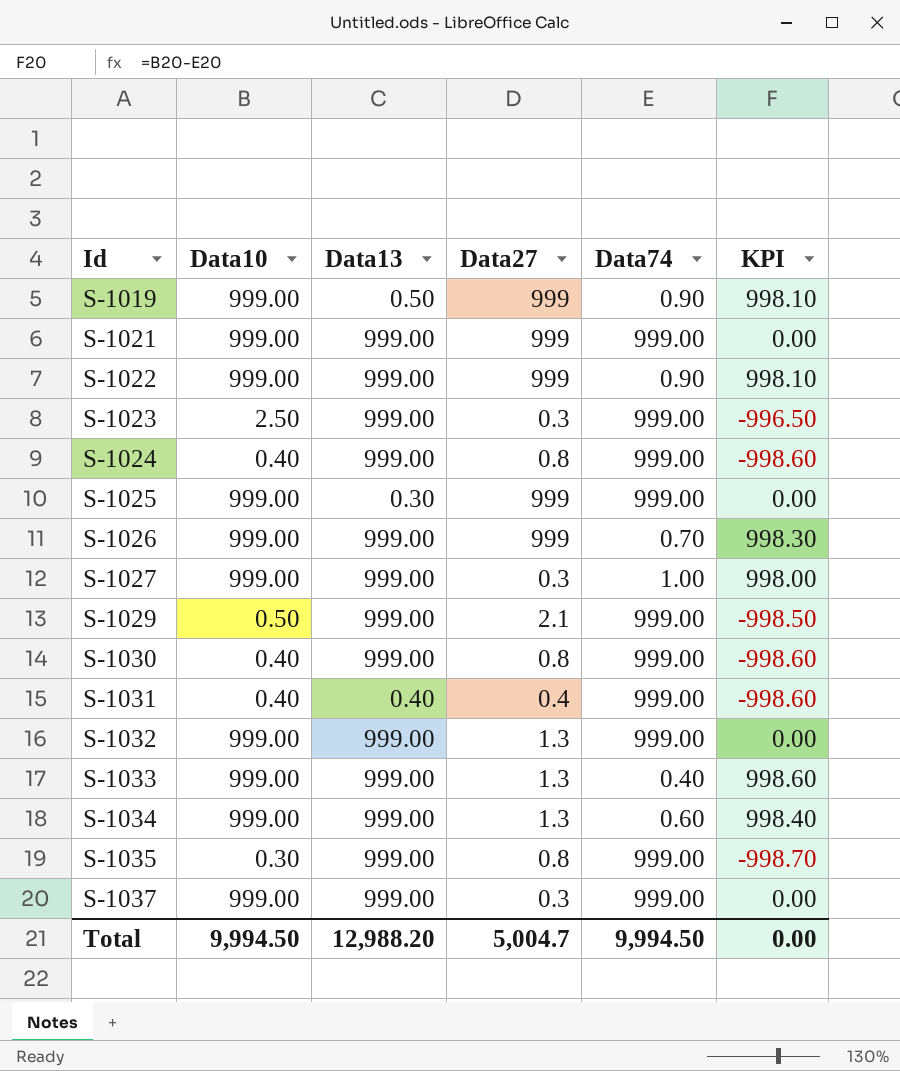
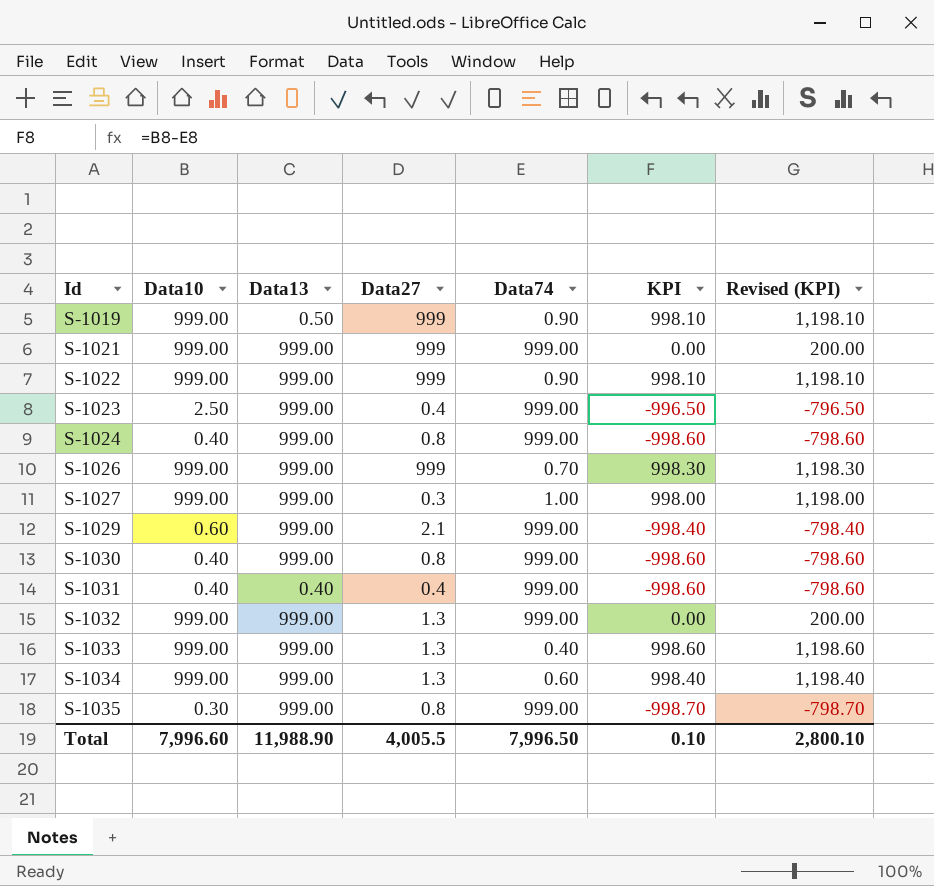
column Revised (KPI) | formula: none -> [KPI] + 200
row S-1025: 999.00 | 0.30 | 999 | 999.00 | 0.00 -> none
row S-1037: 999.00 | 999.00 | 0.3 | 999.00 | 0.00 -> none
S-1023 | Data27: 0.3 -> 0.4
S-1029 | Data10: 0.50 -> 0.60
S-1029 | KPI: -998.50 -> -998.40
Total | Data10: 9,994.50 -> 7,996.60
Total | Data13: 12,988.20 -> 11,988.90
Total | Data27: 5,004.7 -> 4,005.5
Total | Data74: 9,994.50 -> 7,996.50
Total | KPI: 0.00 -> 0.10

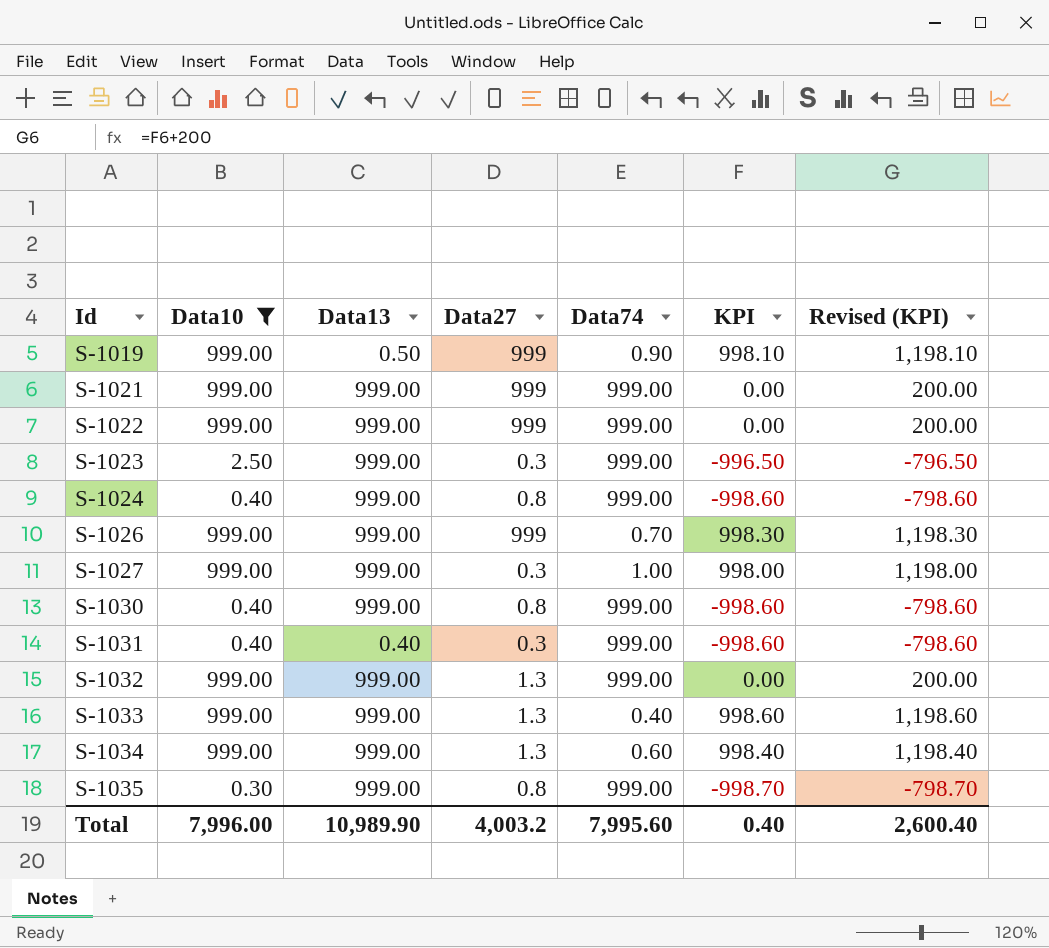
filter: none -> Data10 != 0.60
S-1022 | Data74: 0.90 -> 999.00
S-1022 | KPI: 998.10 -> 0.00
S-1022 | Revised (KPI): 1,198.10 -> 200.00
S-1023 | Data27: 0.4 -> 0.3
S-1031 | Data27: 0.4 -> 0.3
Total | Data10: 7,996.60 -> 7,996.00
Total | Data13: 11,988.90 -> 10,989.90
Total | Data27: 4,005.5 -> 4,003.2
Total | Data74: 7,996.50 -> 7,995.60
Total | KPI: 0.10 -> 0.40
Total | Revised (KPI): 2,800.10 -> 2,600.40

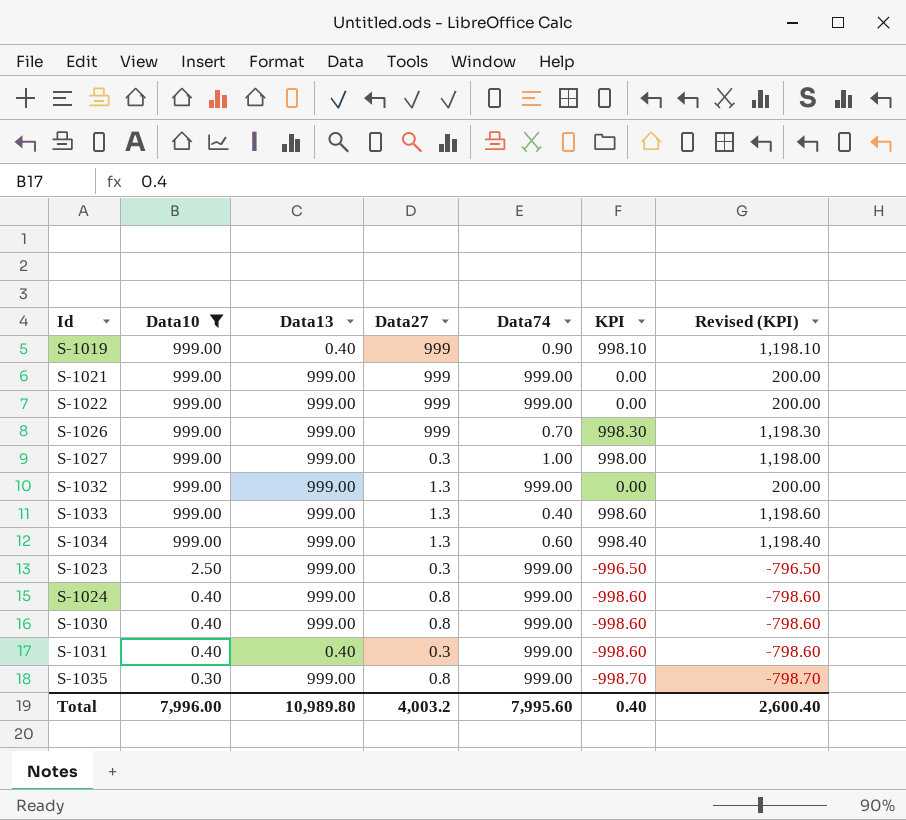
row order: Id ascending -> Data10 descending
S-1019 | Data13: 0.50 -> 0.40
Total | Data13: 10,989.90 -> 10,989.80

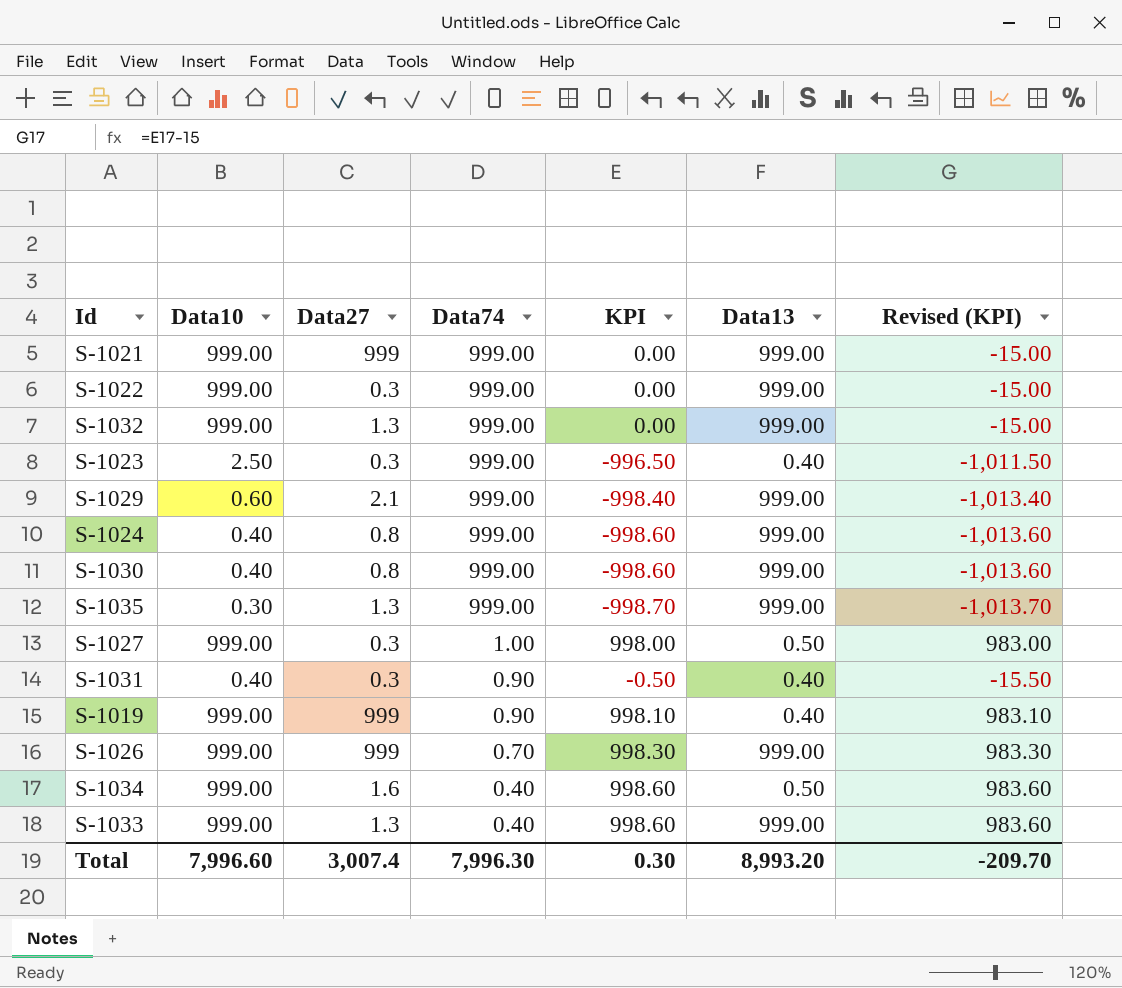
filter: Data10 != 0.60 -> none
row order: Data10 descending -> Data74 descending
column Data13 | position: 3 -> 6
column Revised (KPI) | formula: [KPI] + 200 -> [KPI] - 15
S-1022 | Data27: 999 -> 0.3
S-1023 | Data13: 999.00 -> 0.40
S-1035 | Data27: 0.8 -> 1.3
S-1027 | Data13: 999.00 -> 0.50
S-1031 | Data74: 999.00 -> 0.90
S-1031 | KPI: -998.60 -> -0.50
S-1034 | Data27: 1.3 -> 1.6
S-1034 | Data74: 0.60 -> 0.40
S-1034 | KPI: 998.40 -> 998.60
S-1034 | Data13: 999.00 -> 0.50
Total | Data10: 7,996.00 -> 7,996.60
Total | Data27: 4,003.2 -> 3,007.4
Total | Data74: 7,995.60 -> 7,996.30
Total | KPI: 0.40 -> 0.30
Total | Data13: 10,989.80 -> 8,993.20
Total | Revised (KPI): 2,600.40 -> -209.70

